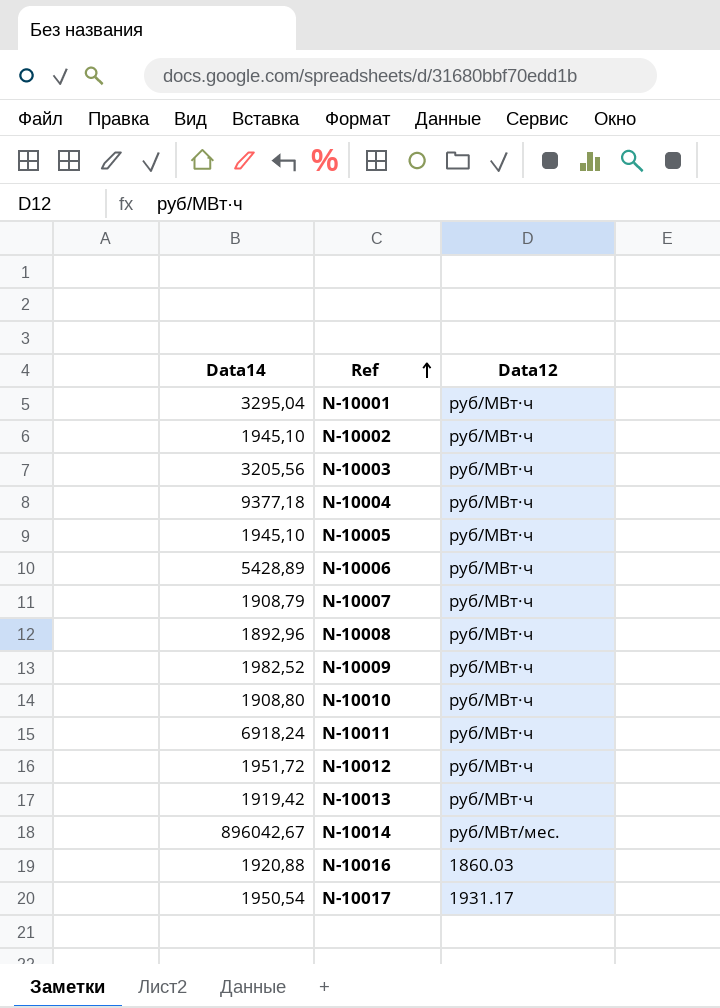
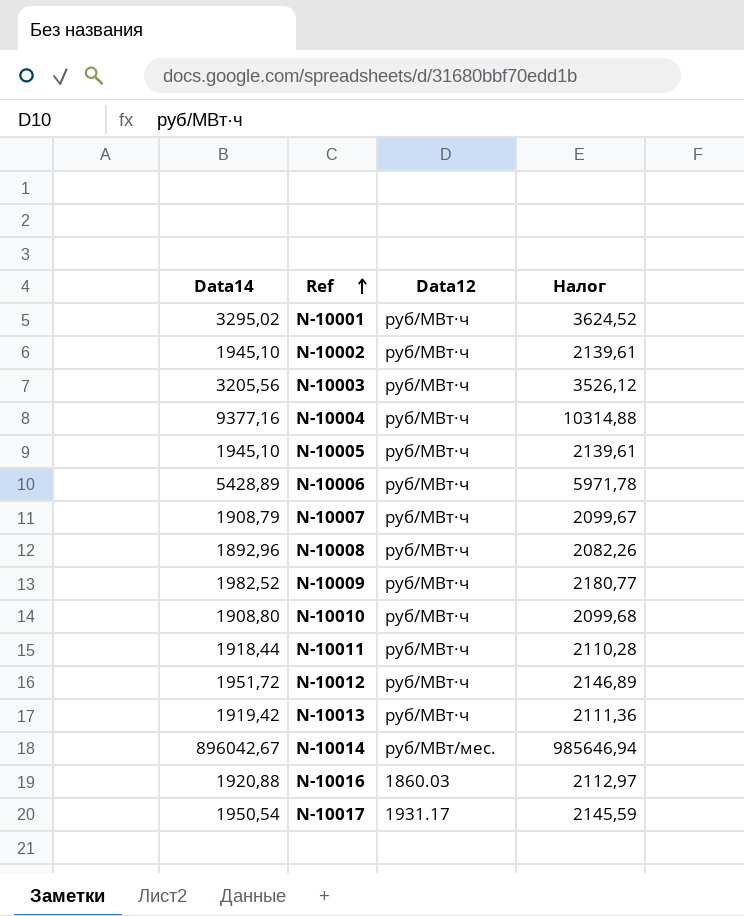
column Налог | formula: none -> [Data14] * 1,1
N-10001 | Data14: 3295,04 -> 3295,02
N-10004 | Data14: 9377,18 -> 9377,16
N-10011 | Data14: 6918,24 -> 1918,44

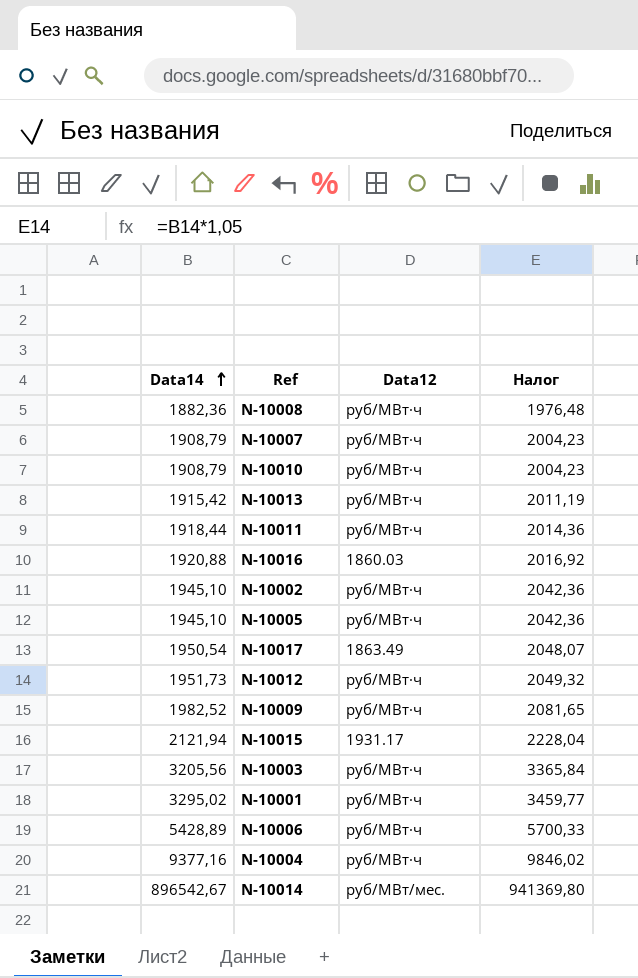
row order: Ref ascending -> Data14 ascending
column Налог | formula: [Data14] * 1,1 -> [Data14] * 1,05
N-10008 | Data14: 1892,96 -> 1882,36
N-10010 | Data14: 1908,80 -> 1908,79
N-10013 | Data14: 1919,42 -> 1915,42
N-10017 | Data12: 1931.17 -> 1863.49
N-10012 | Data14: 1951,72 -> 1951,73
row N-10015: none -> 2121,94 | 1931.17 | 2228,04
N-10014 | Data14: 896042,67 -> 896542,67

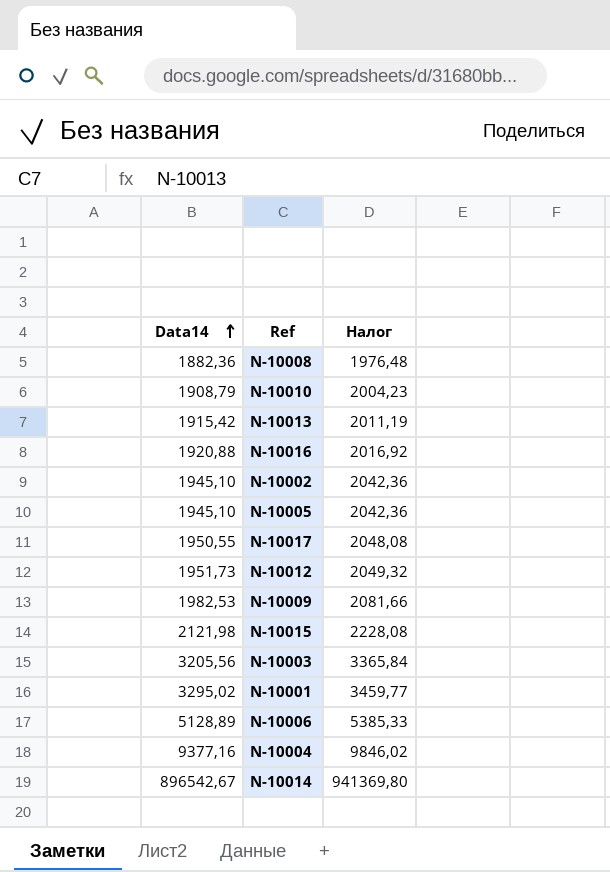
column Data12 | position: 3 -> none
row N-10007: 1908,79 | руб/МВт·ч | 2004,23 -> none
row N-10011: 1918,44 | руб/МВт·ч | 2014,36 -> none
N-10017 | Data14: 1950,54 -> 1950,55
N-10017 | Налог: 2048,07 -> 2048,08
N-10009 | Data14: 1982,52 -> 1982,53
N-10009 | Налог: 2081,65 -> 2081,66
N-10015 | Data14: 2121,94 -> 2121,98
N-10015 | Налог: 2228,04 -> 2228,08
N-10006 | Data14: 5428,89 -> 5128,89
N-10006 | Налог: 5700,33 -> 5385,33

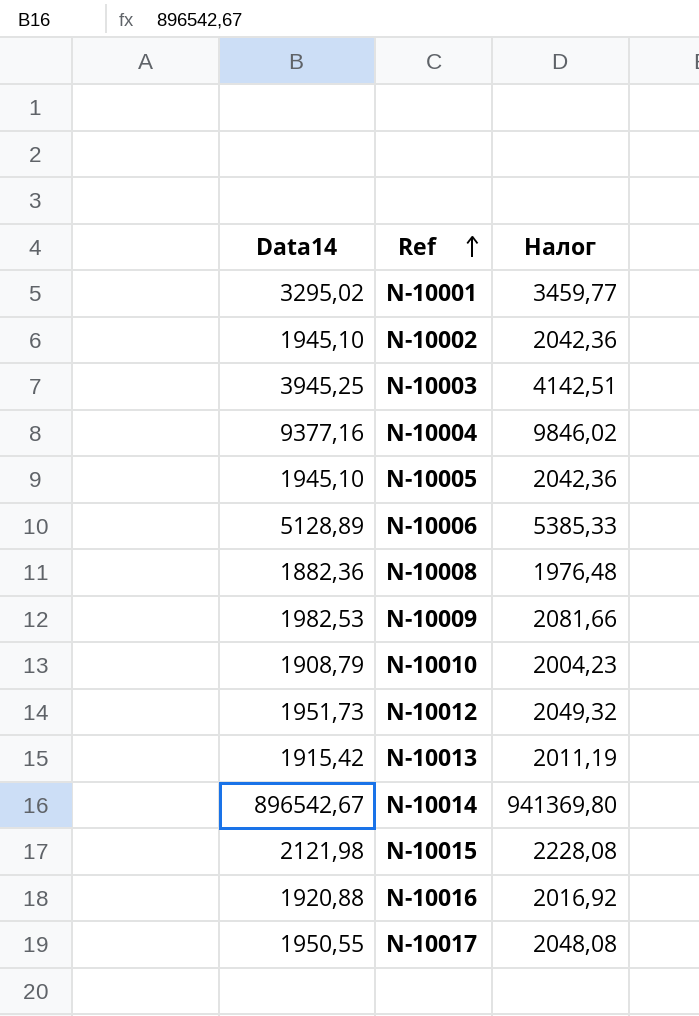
row order: Data14 ascending -> Ref ascending
N-10003 | Data14: 3205,56 -> 3945,25
N-10003 | Налог: 3365,84 -> 4142,51

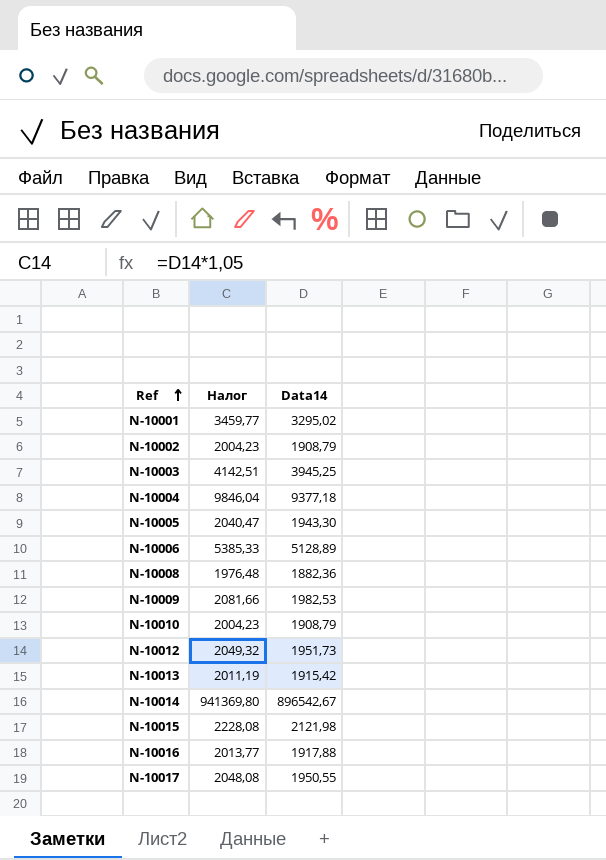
column Data14 | position: 1 -> 3
N-10002 | Налог: 2042,36 -> 2004,23
N-10002 | Data14: 1945,10 -> 1908,79
N-10004 | Налог: 9846,02 -> 9846,04
N-10004 | Data14: 9377,16 -> 9377,18
N-10005 | Налог: 2042,36 -> 2040,47
N-10005 | Data14: 1945,10 -> 1943,30
N-10016 | Налог: 2016,92 -> 2013,77
N-10016 | Data14: 1920,88 -> 1917,88

